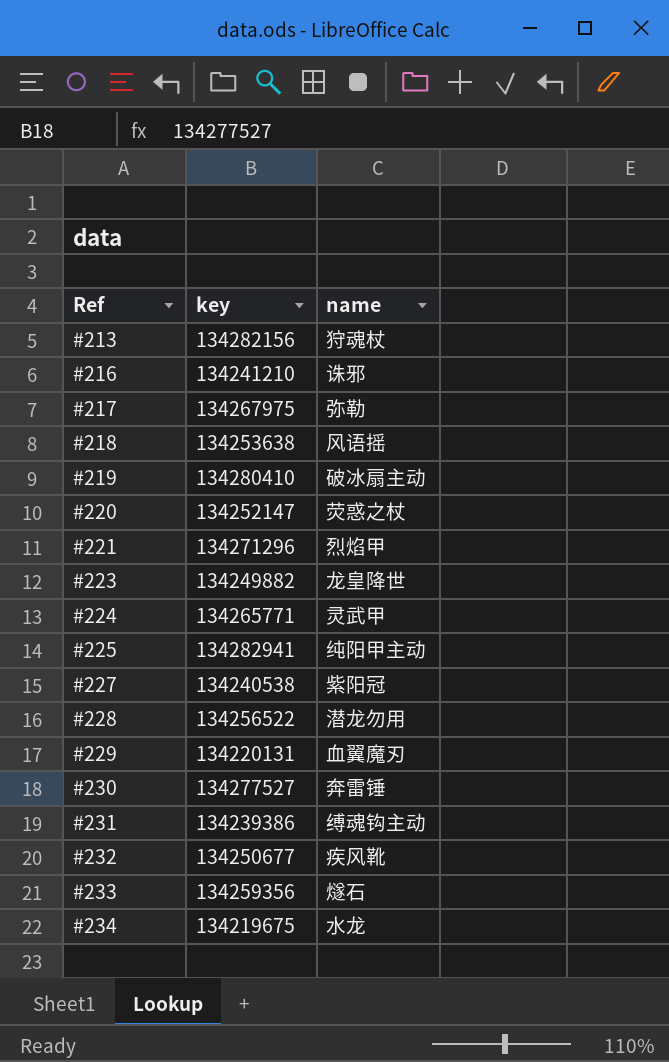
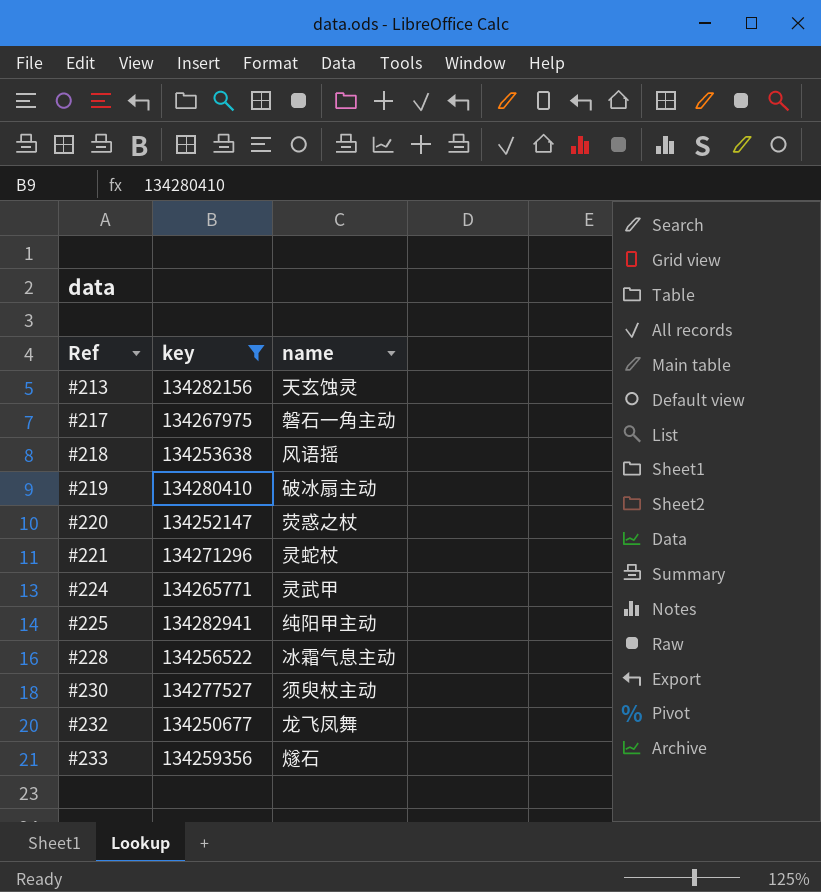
filter: none -> key >= 134250677
#213 | name: 狩魂杖 -> 天玄蚀灵
#217 | name: 弥勒 -> 磐石一角主动
#221 | name: 烈焰甲 -> 灵蛇杖
#228 | name: 潜龙勿用 -> 冰霜气息主动
#230 | name: 奔雷锤 -> 须臾杖主动
#232 | name: 疾风靴 -> 龙飞凤舞

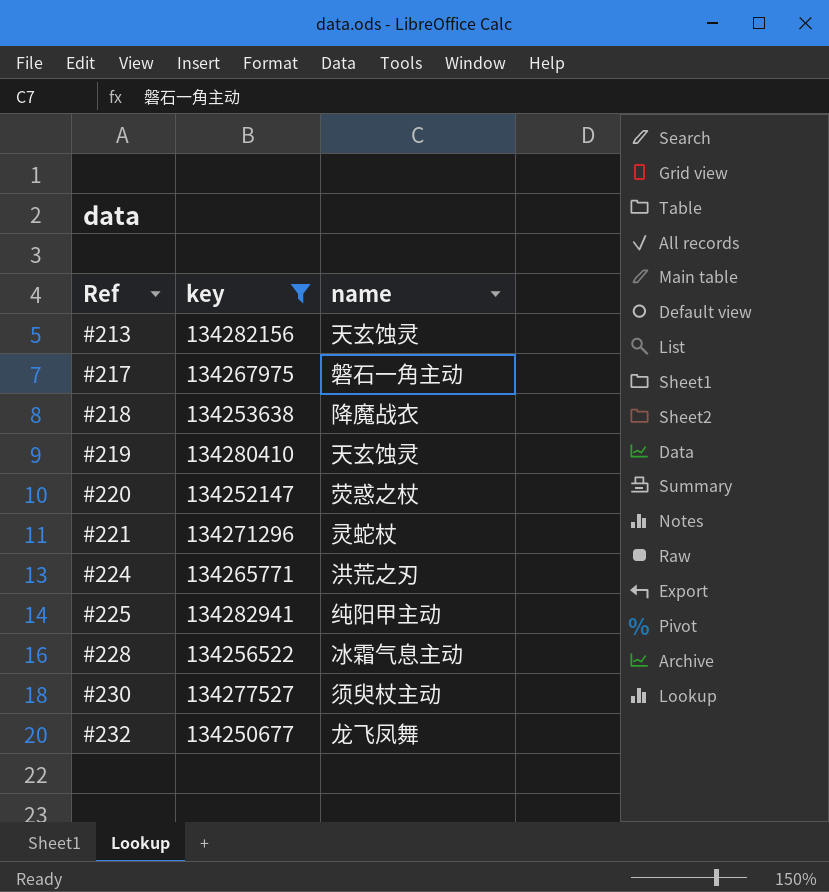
row #233: 134259356 | 燧石 -> none
#218 | name: 风语摇 -> 降魔战衣
#219 | name: 破冰扇主动 -> 天玄蚀灵
#224 | name: 灵武甲 -> 洪荒之刃

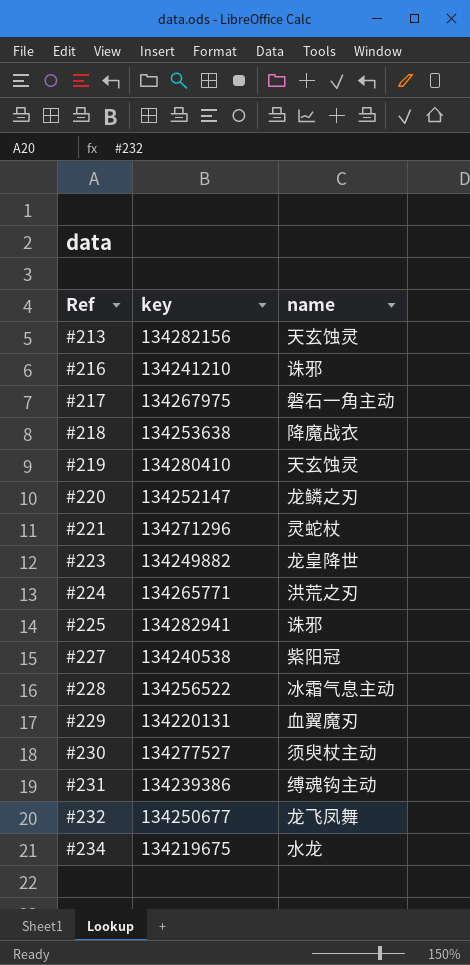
filter: key >= 134250677 -> none
#220 | name: 荧惑之杖 -> 龙鳞之刃
#225 | name: 纯阳甲主动 -> 诛邪

